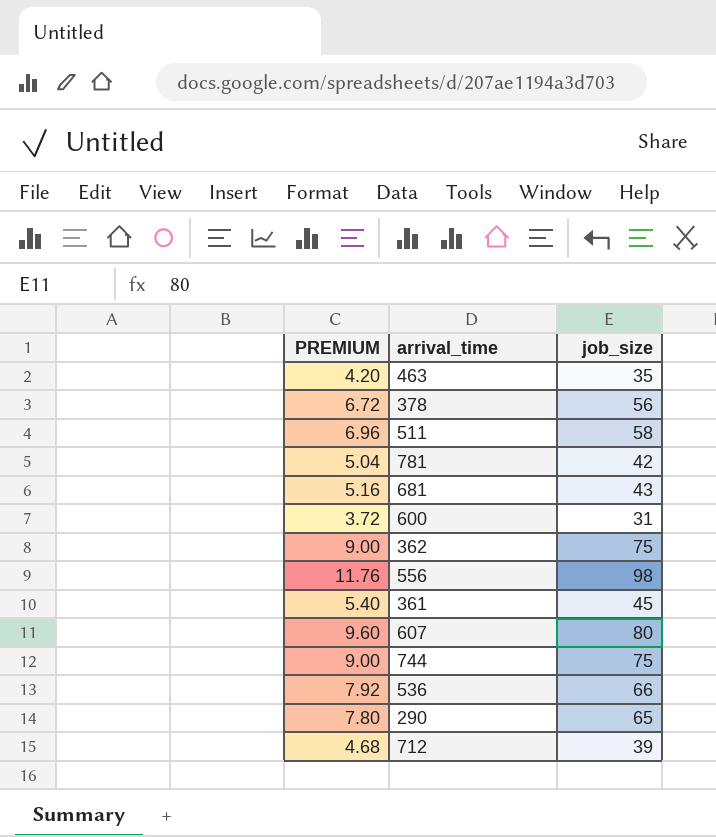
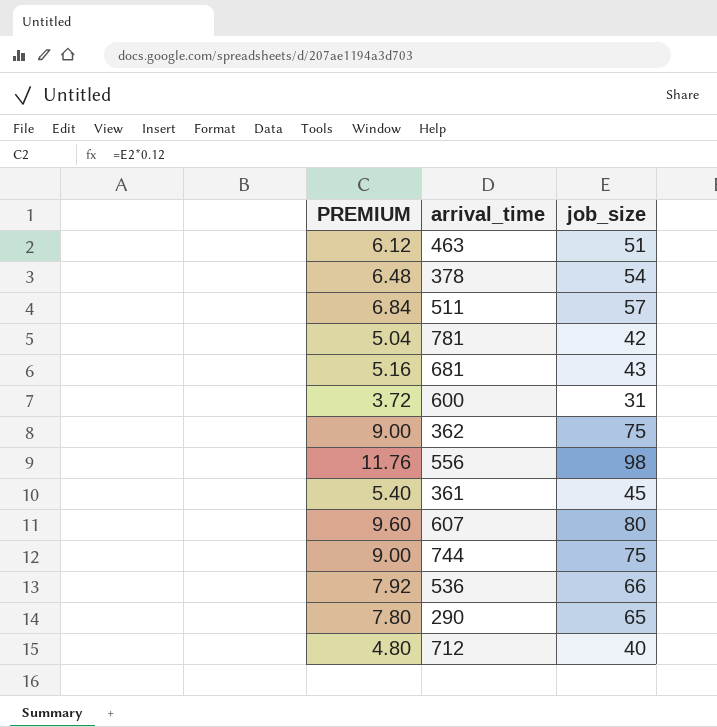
463 | PREMIUM: 4.20 -> 6.12
463 | job_size: 35 -> 51
378 | PREMIUM: 6.72 -> 6.48
378 | job_size: 56 -> 54
511 | PREMIUM: 6.96 -> 6.84
511 | job_size: 58 -> 57
712 | PREMIUM: 4.68 -> 4.80
712 | job_size: 39 -> 40

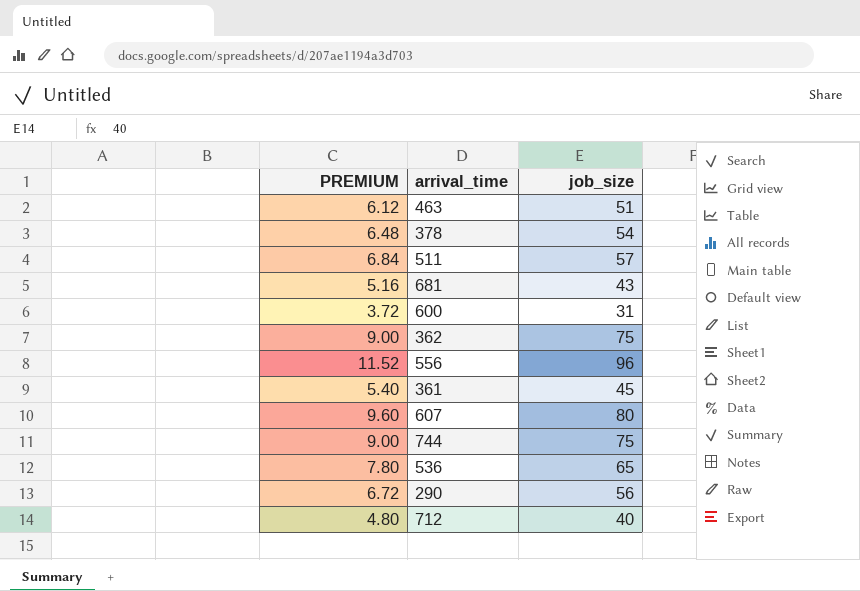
row 781: 5.04 | 42 -> none
556 | PREMIUM: 11.76 -> 11.52
556 | job_size: 98 -> 96
536 | PREMIUM: 7.92 -> 7.80
536 | job_size: 66 -> 65
290 | PREMIUM: 7.80 -> 6.72
290 | job_size: 65 -> 56

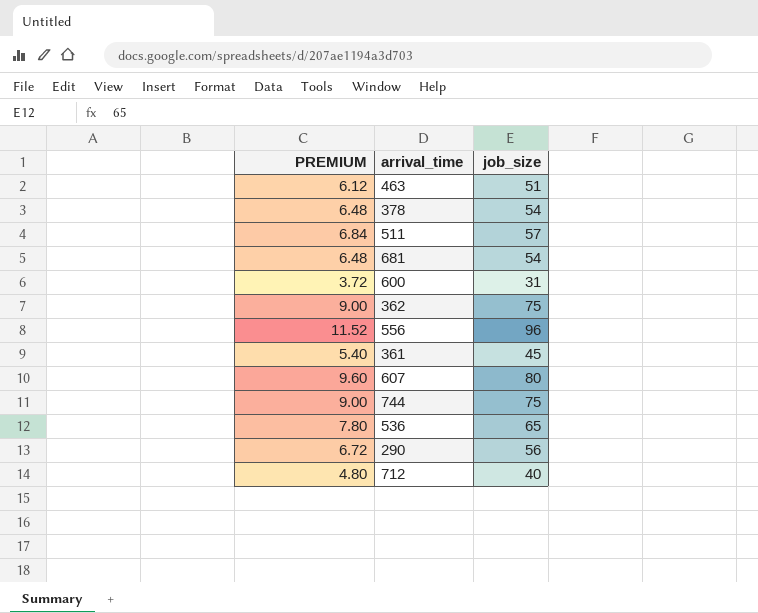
681 | PREMIUM: 5.16 -> 6.48
681 | job_size: 43 -> 54

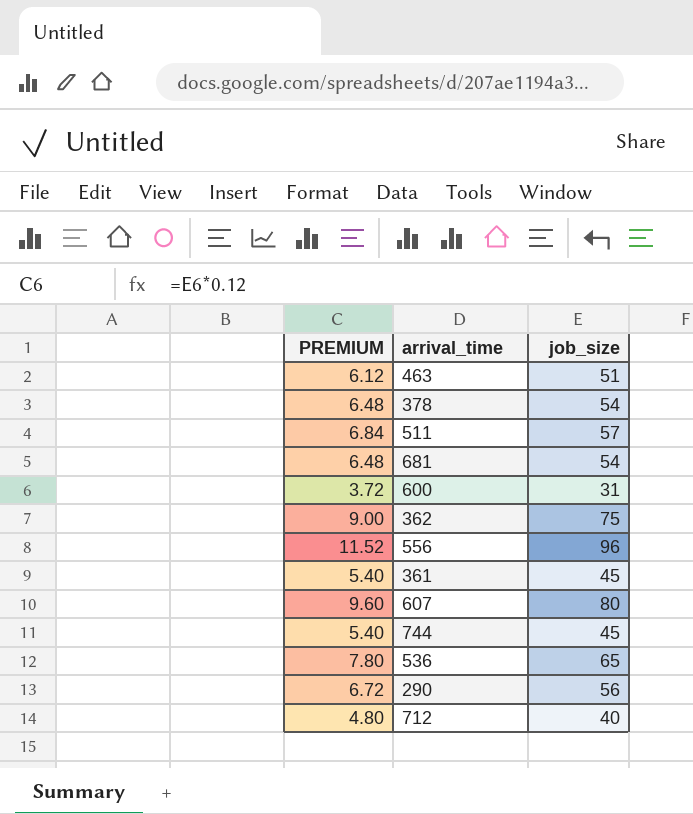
744 | PREMIUM: 9.00 -> 5.40
744 | job_size: 75 -> 45

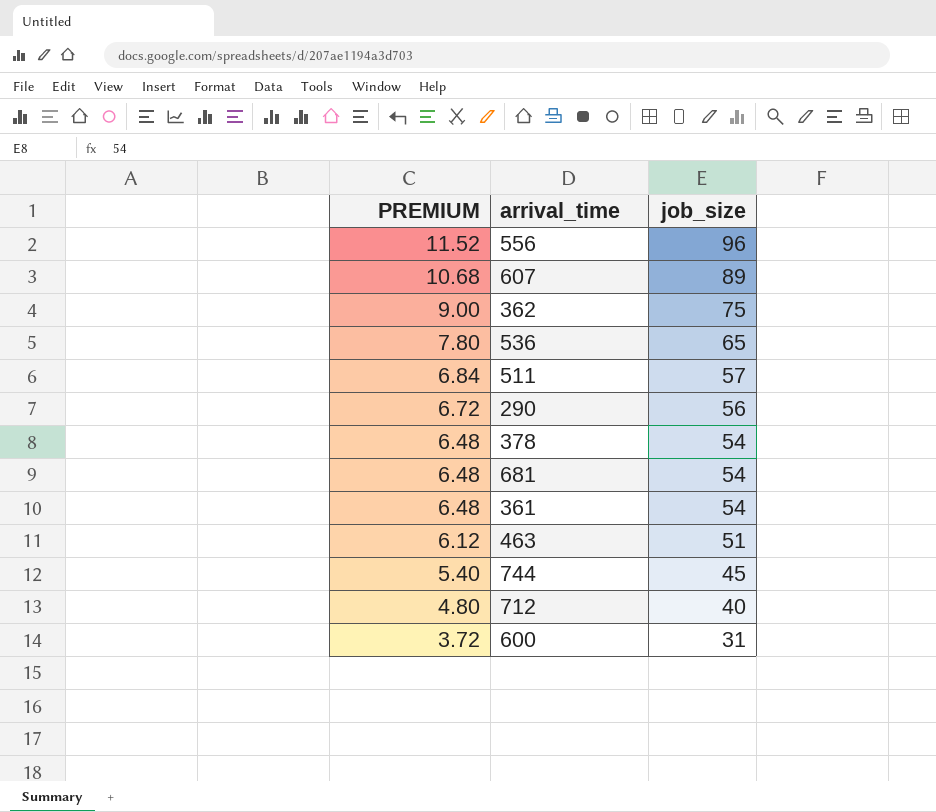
row order: none -> PREMIUM descending
607 | PREMIUM: 9.60 -> 10.68
607 | job_size: 80 -> 89
361 | PREMIUM: 5.40 -> 6.48
361 | job_size: 45 -> 54

